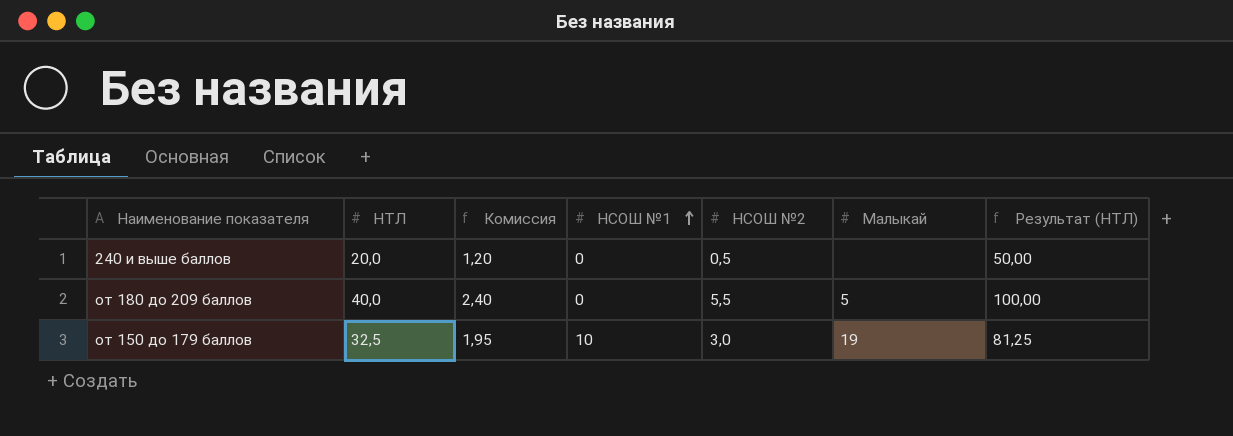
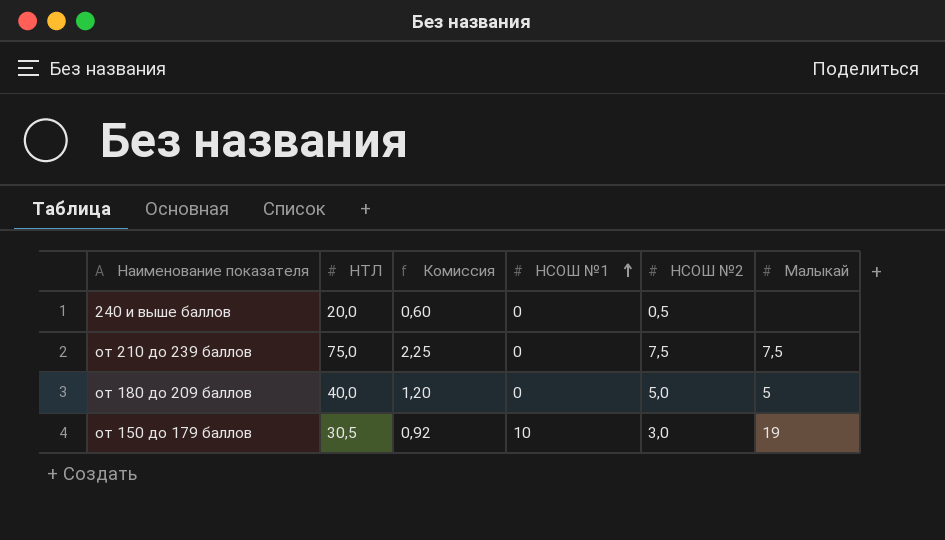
column Результат (НТЛ) | formula: [НТЛ] * 2,5 -> none
column Комиссия | formula: [НТЛ] * 0,06 -> [НТЛ] * 0,03
row от 210 до 239 баллов: none -> 75,0 | 2,25 | 0 | 7,5 | 7,5
от 180 до 209 баллов | НСОШ №2: 5,5 -> 5,0
от 150 до 179 баллов | НТЛ: 32,5 -> 30,5

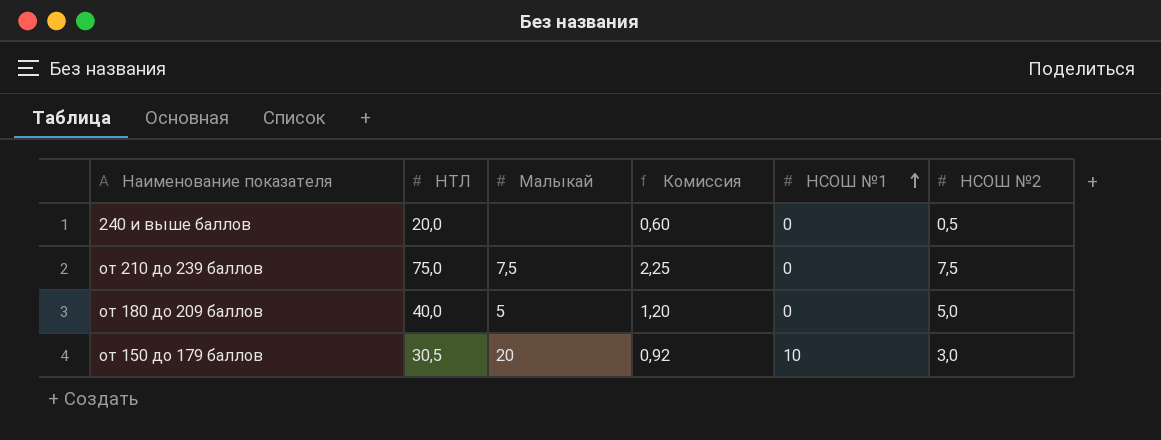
column Малыкай | position: 6 -> 3
от 150 до 179 баллов | Малыкай: 19 -> 20

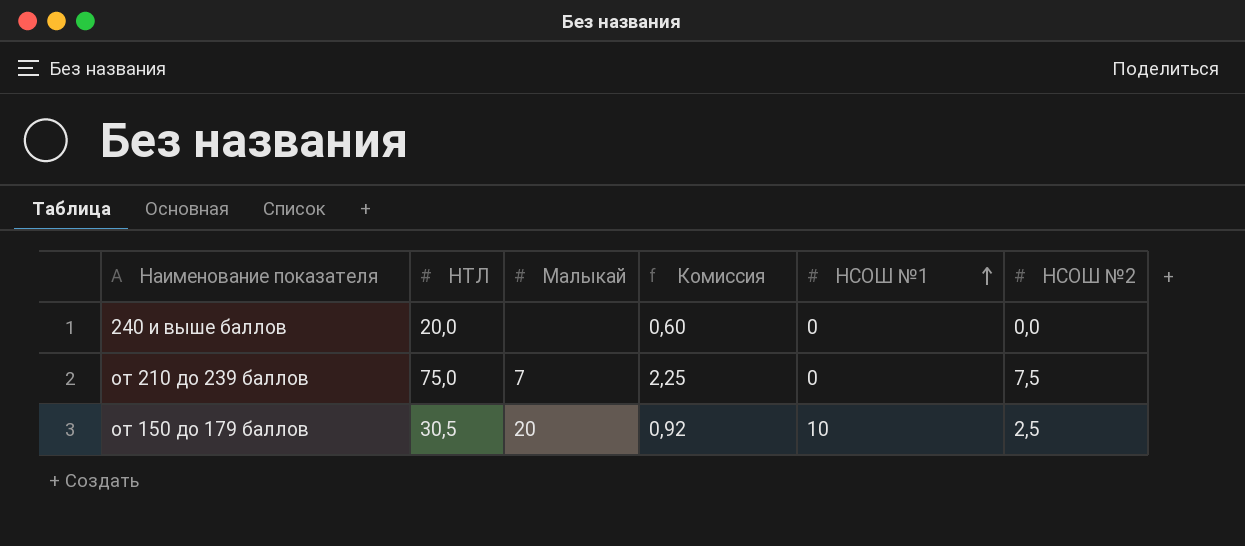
row от 180 до 209 баллов: 40,0 | 5 | 1,20 | 0 | 5,0 -> none
240 и выше баллов | НСОШ №2: 0,5 -> 0,0
от 210 до 239 баллов | Малыкай: 7,5 -> 7
от 150 до 179 баллов | НСОШ №2: 3,0 -> 2,5

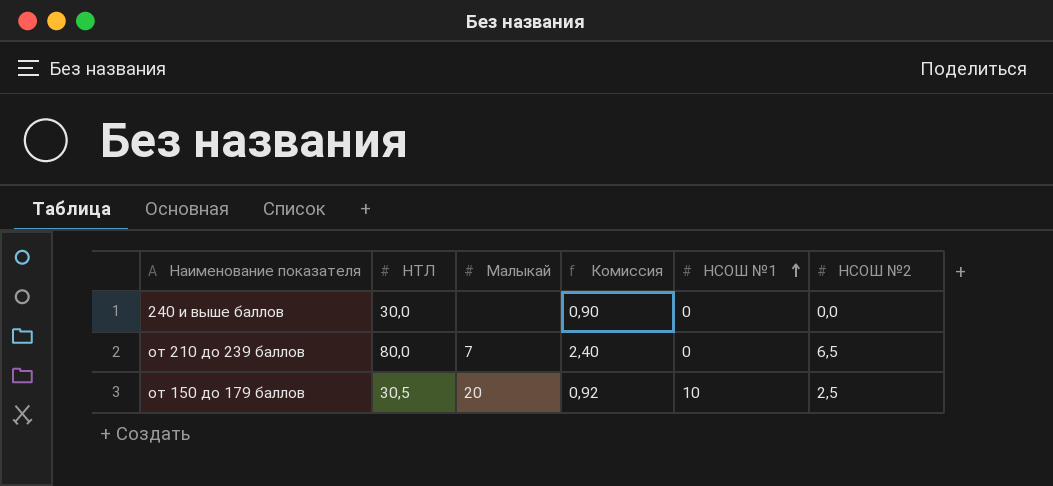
240 и выше баллов | НТЛ: 20,0 -> 30,0
240 и выше баллов | Комиссия: 0,60 -> 0,90
от 210 до 239 баллов | НТЛ: 75,0 -> 80,0
от 210 до 239 баллов | Комиссия: 2,25 -> 2,40
от 210 до 239 баллов | НСОШ №2: 7,5 -> 6,5

